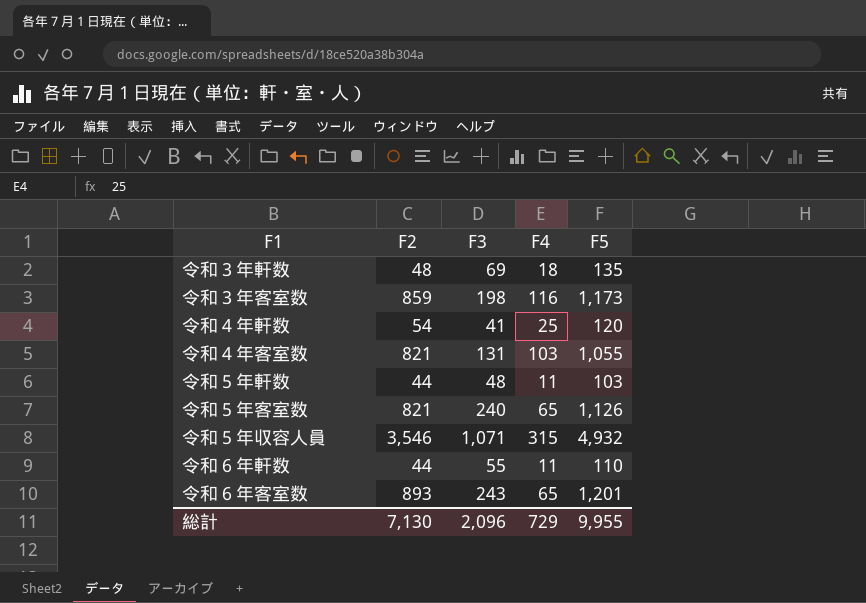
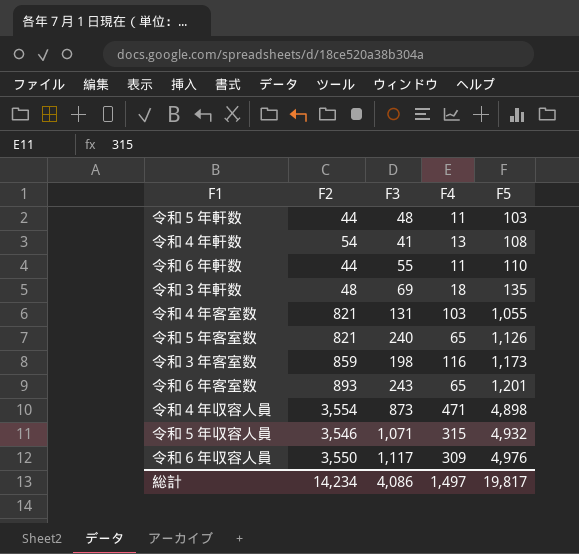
row order: none -> F5 ascending
令和４年軒数 | F4: 25 -> 13
令和４年軒数 | F5: 120 -> 108
row 令和４年収容人員: none -> 3,554 | 873 | 471 | 4,898
row 令和６年収容人員: none -> 3,550 | 1,117 | 309 | 4,976
総計 | F2: 7,130 -> 14,234
総計 | F3: 2,096 -> 4,086
総計 | F4: 729 -> 1,497
総計 | F5: 9,955 -> 19,817

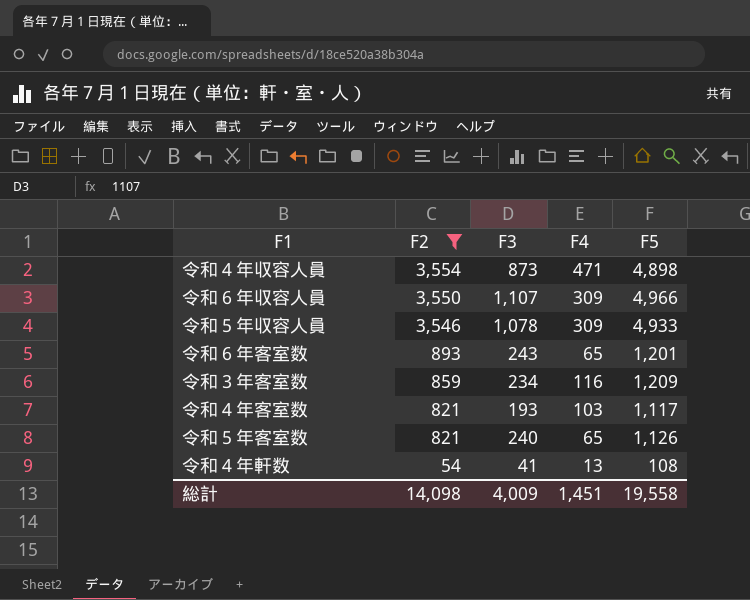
filter: none -> F2 >= 54
row order: F5 ascending -> F2 descending
令和６年収容人員 | F3: 1,117 -> 1,107
令和６年収容人員 | F5: 4,976 -> 4,966
令和５年収容人員 | F3: 1,071 -> 1,078
令和５年収容人員 | F4: 315 -> 309
令和５年収容人員 | F5: 4,932 -> 4,933
令和３年客室数 | F3: 198 -> 234
令和３年客室数 | F5: 1,173 -> 1,209
令和４年客室数 | F3: 131 -> 193
令和４年客室数 | F5: 1,055 -> 1,117
総計 | F2: 14,234 -> 14,098
総計 | F3: 4,086 -> 4,009
総計 | F4: 1,497 -> 1,451
総計 | F5: 19,817 -> 19,558

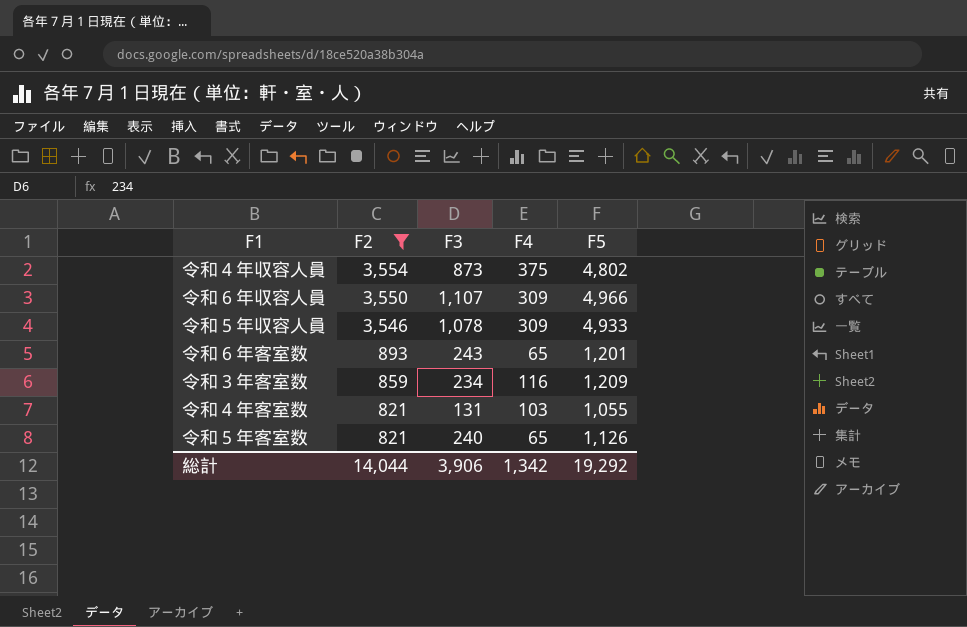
row 令和４年軒数: 54 | 41 | 13 | 108 -> none
令和４年収容人員 | F4: 471 -> 375
令和４年収容人員 | F5: 4,898 -> 4,802
令和４年客室数 | F3: 193 -> 131
令和４年客室数 | F5: 1,117 -> 1,055
総計 | F2: 14,098 -> 14,044
総計 | F3: 4,009 -> 3,906
総計 | F4: 1,451 -> 1,342
総計 | F5: 19,558 -> 19,292

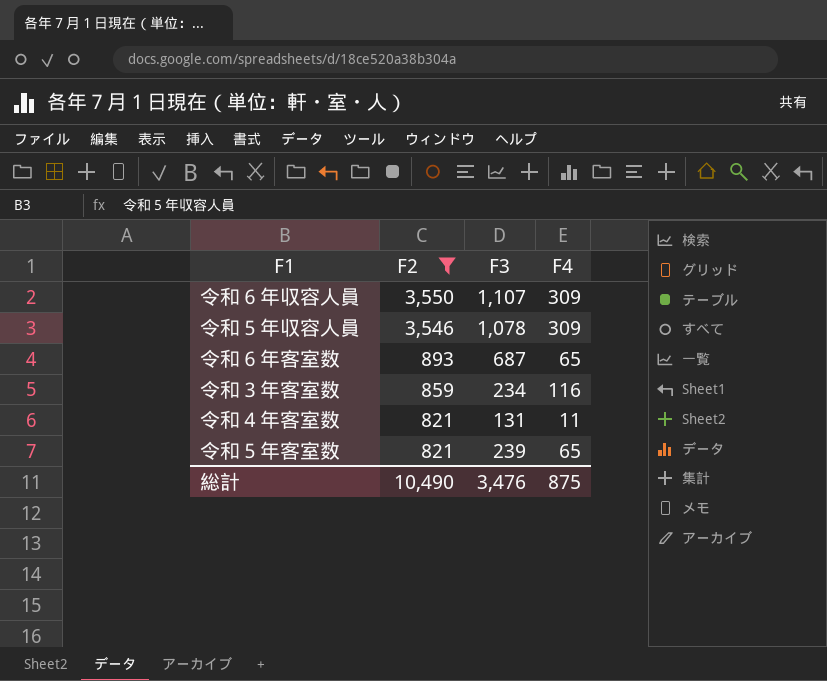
column F5 | formula: [F2] + [F3] + [F4] -> none
row 令和４年収容人員: 3,554 | 873 | 375 | 4,802 -> none
令和６年客室数 | F3: 243 -> 687
令和４年客室数 | F4: 103 -> 11
令和５年客室数 | F3: 240 -> 239
総計 | F2: 14,044 -> 10,490
総計 | F3: 3,906 -> 3,476
総計 | F4: 1,342 -> 875

